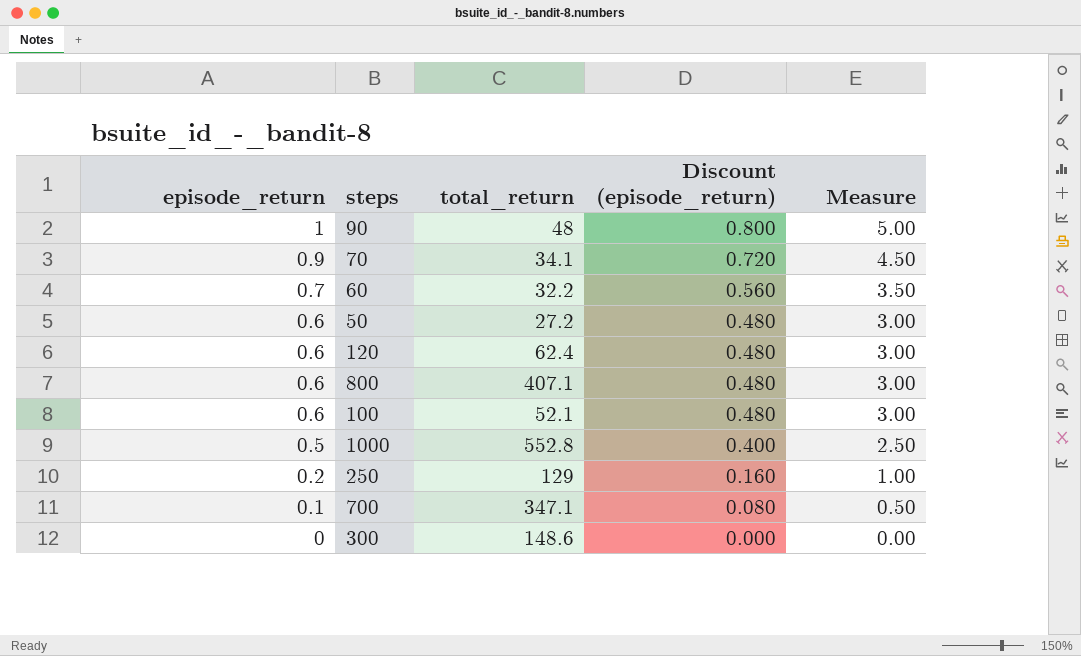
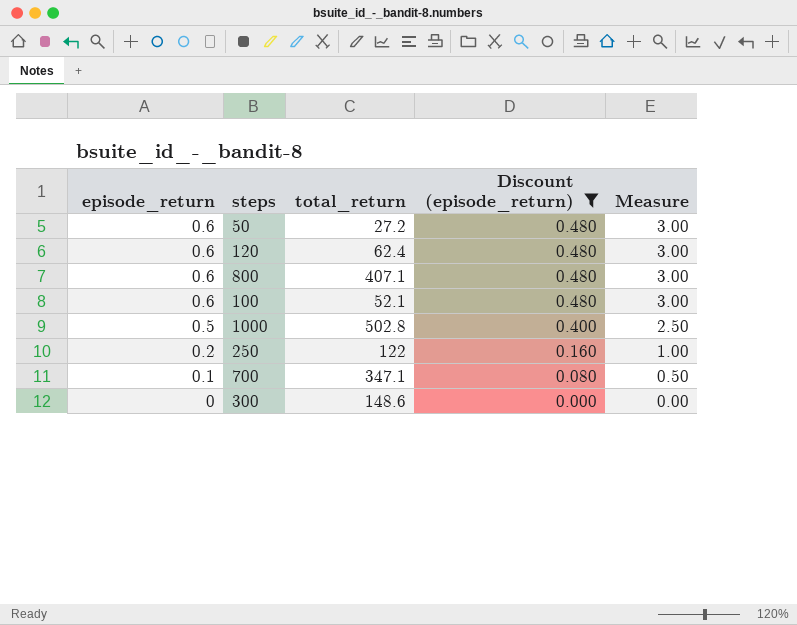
filter: none -> Discount (episode_return) <= 0.480
1000 | total_return: 552.8 -> 502.8
250 | total_return: 129 -> 122

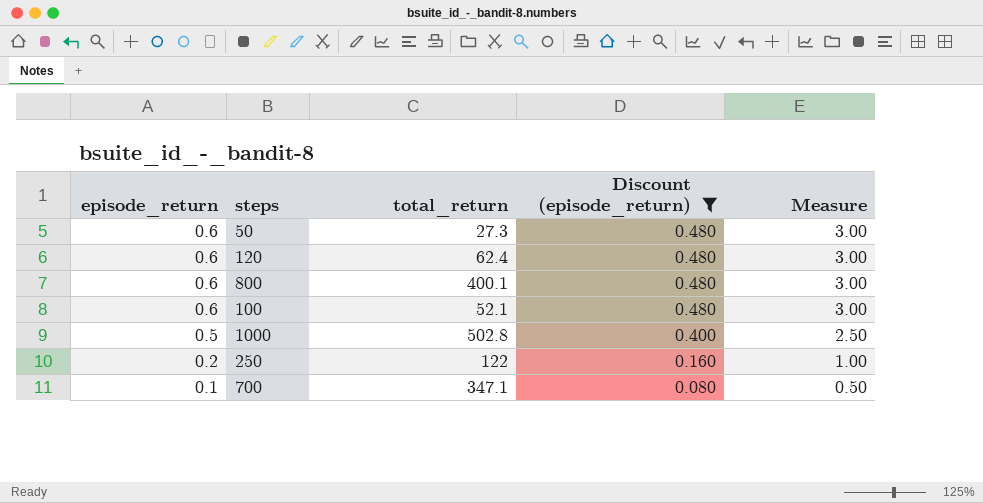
row 300: 0 | 148.6 | 0.000 | 0.00 -> none
50 | total_return: 27.2 -> 27.3
800 | total_return: 407.1 -> 400.1

